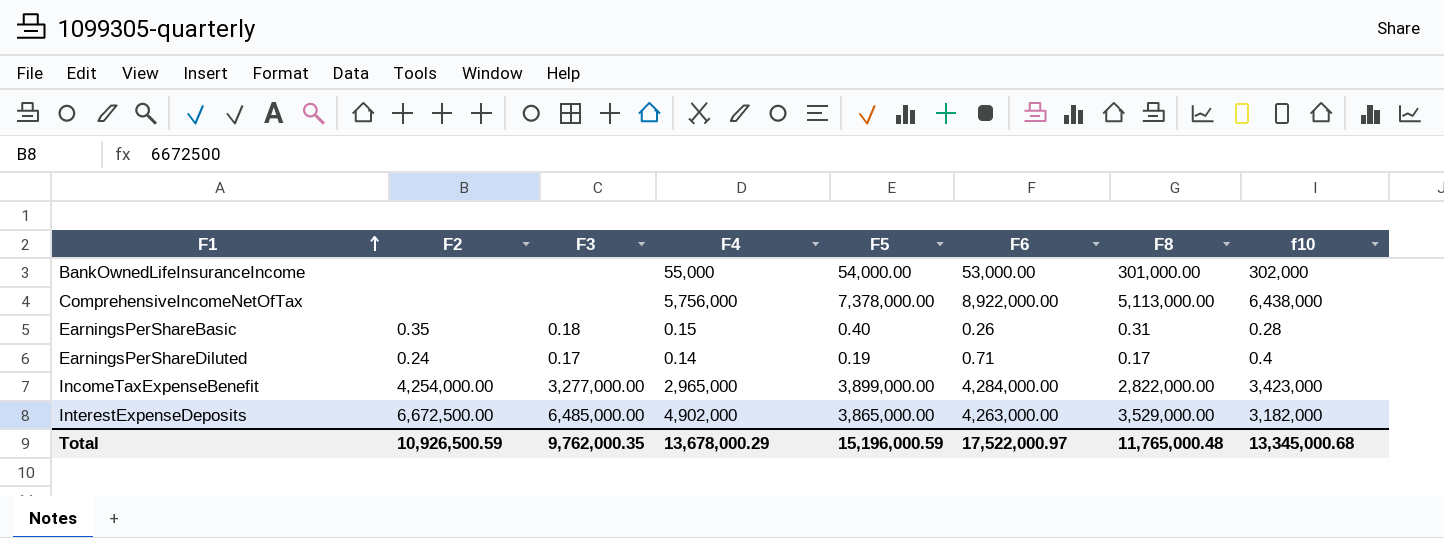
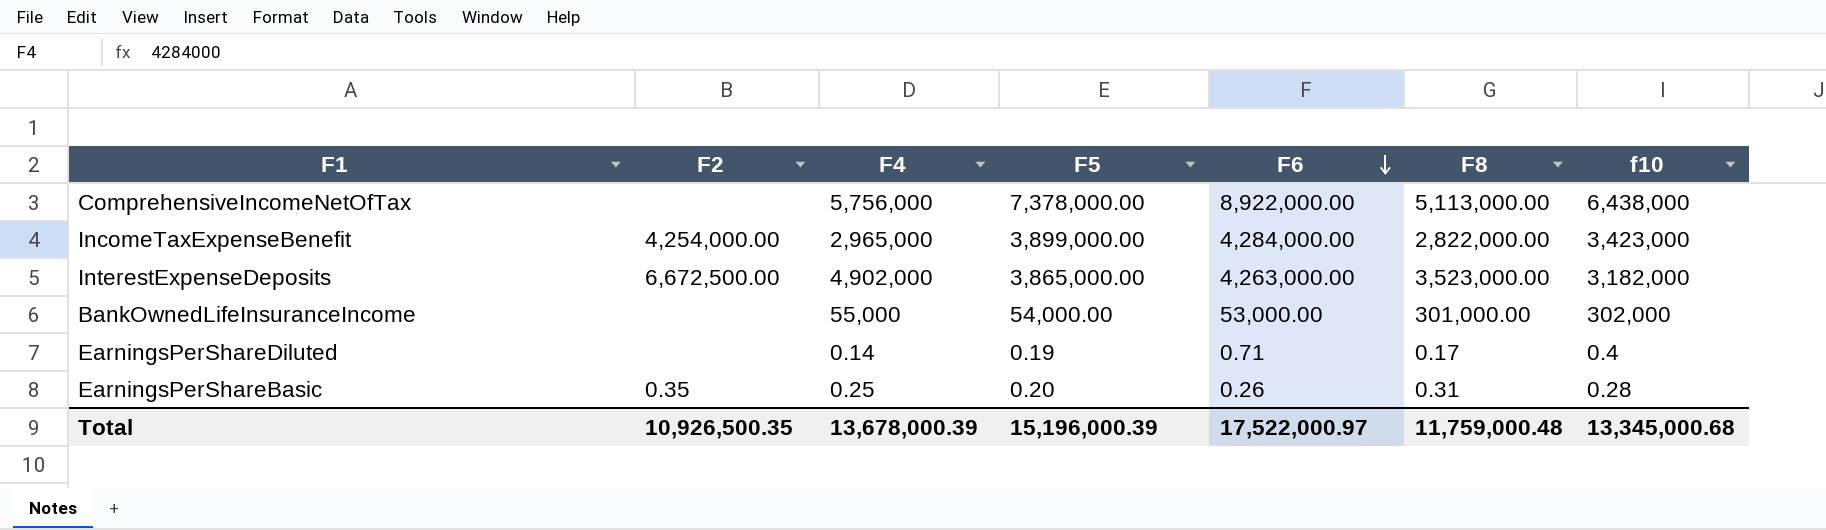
row order: F1 ascending -> F6 descending
column F3 | position: 3 -> none
InterestExpenseDeposits | F8: 3,529,000.00 -> 3,523,000.00
EarningsPerShareDiluted | F2: 0.24 -> none
EarningsPerShareBasic | F4: 0.15 -> 0.25
EarningsPerShareBasic | F5: 0.40 -> 0.20
Total | F2: 10,926,500.59 -> 10,926,500.35
Total | F4: 13,678,000.29 -> 13,678,000.39
Total | F5: 15,196,000.59 -> 15,196,000.39
Total | F8: 11,765,000.48 -> 11,759,000.48

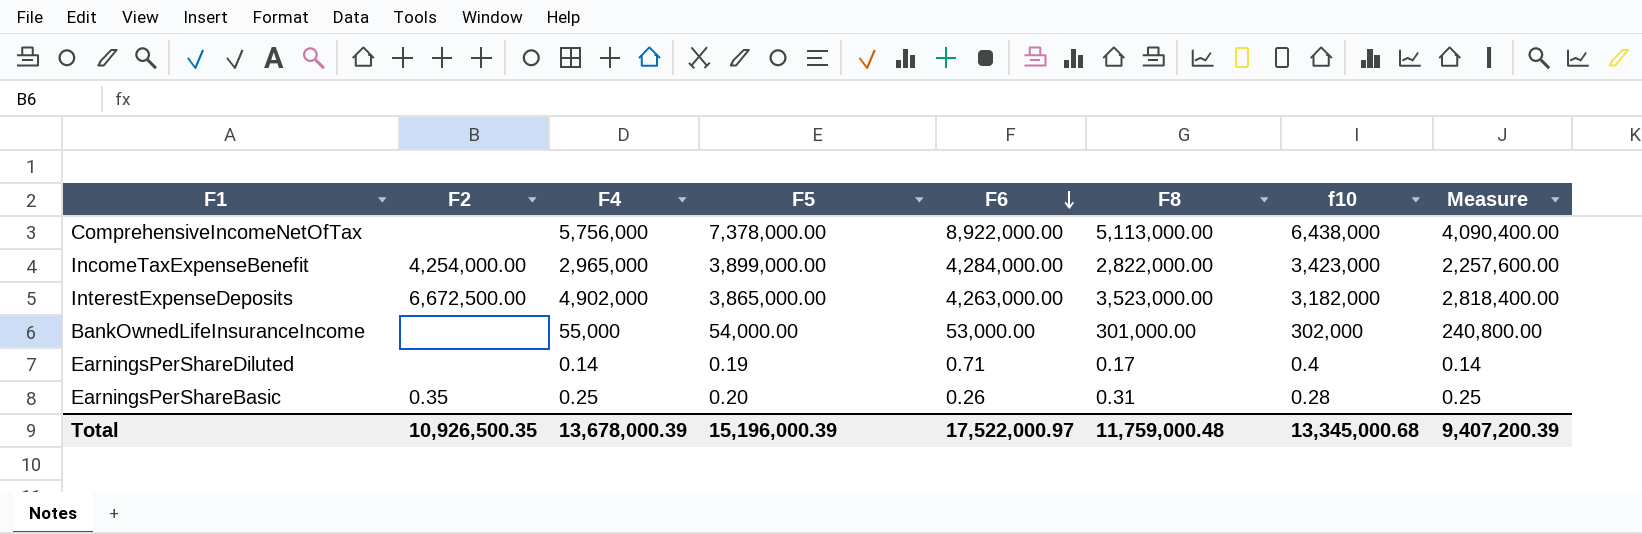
column Measure | formula: none -> [F8] * 0.8

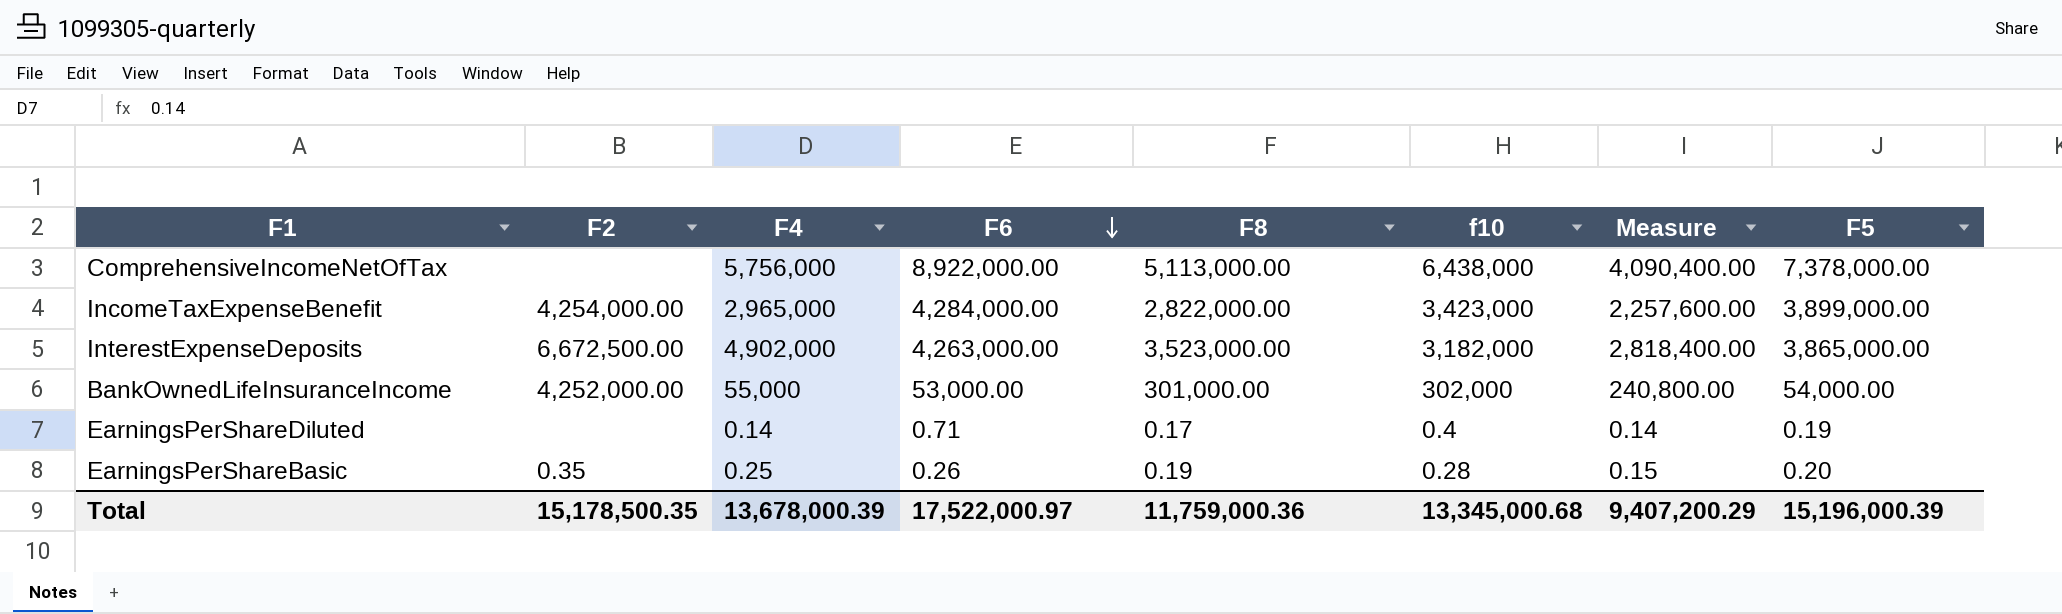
column F5 | position: 4 -> 8
BankOwnedLifeInsuranceIncome | F2: none -> 4,252,000.00
EarningsPerShareBasic | F8: 0.31 -> 0.19
EarningsPerShareBasic | Measure: 0.25 -> 0.15
Total | F2: 10,926,500.35 -> 15,178,500.35
Total | F8: 11,759,000.48 -> 11,759,000.36
Total | Measure: 9,407,200.39 -> 9,407,200.29

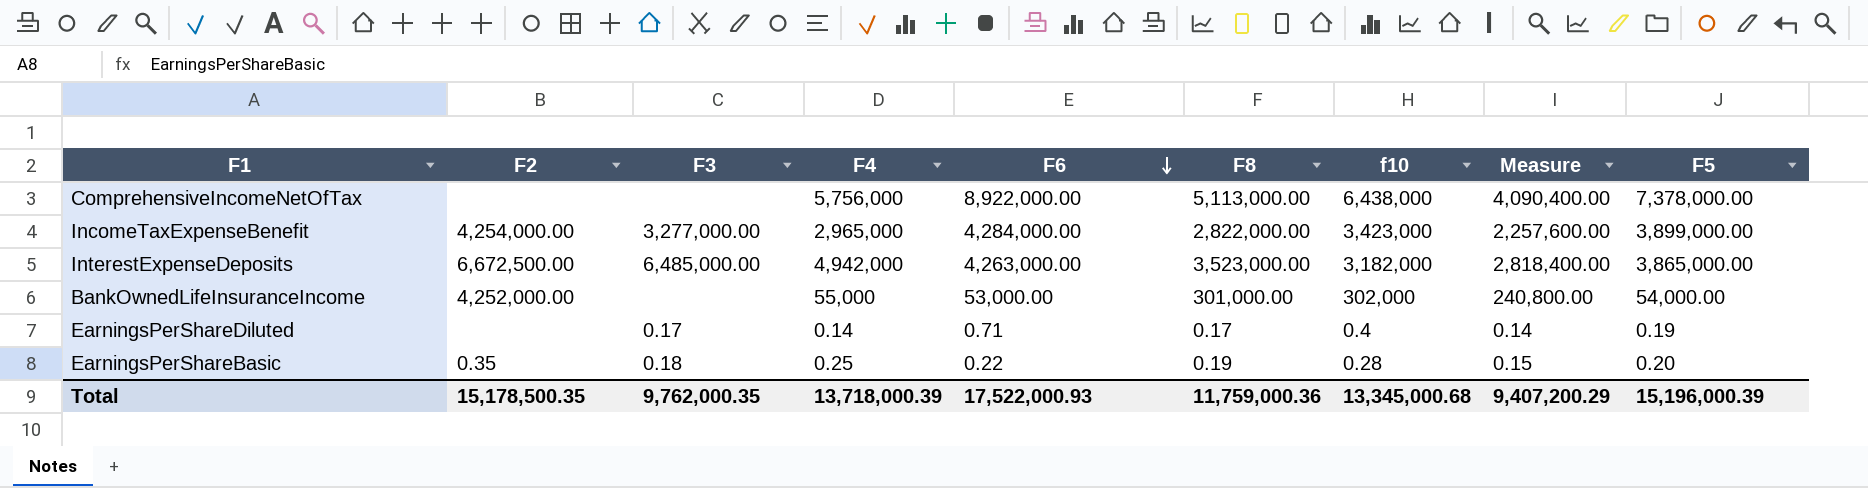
column F3 | position: none -> 3
InterestExpenseDeposits | F4: 4,902,000 -> 4,942,000
EarningsPerShareBasic | F6: 0.26 -> 0.22
Total | F4: 13,678,000.39 -> 13,718,000.39
Total | F6: 17,522,000.97 -> 17,522,000.93

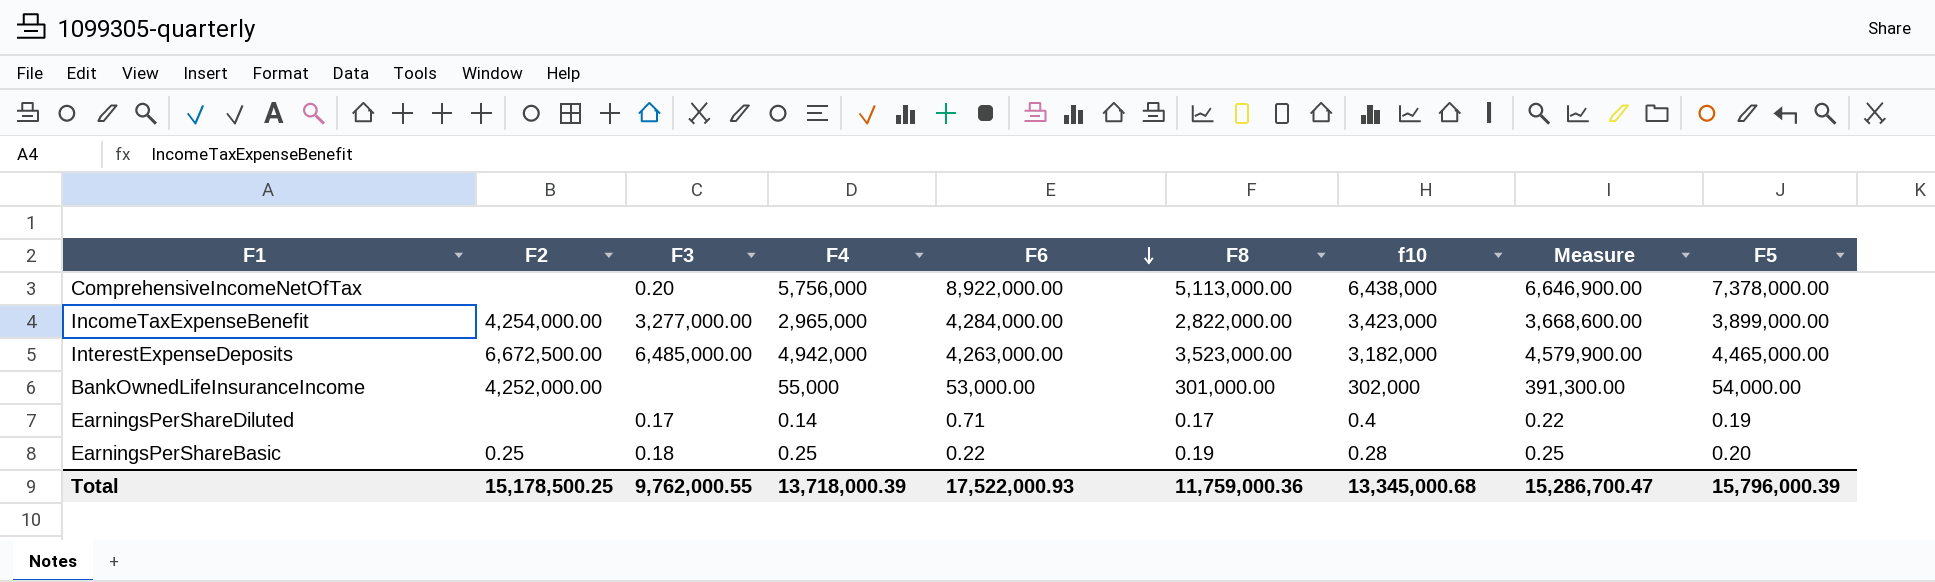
column Measure | formula: [F8] * 0.8 -> [F8] * 1.3
ComprehensiveIncomeNetOfTax | F3: none -> 0.20
InterestExpenseDeposits | F5: 3,865,000.00 -> 4,465,000.00
EarningsPerShareBasic | F2: 0.35 -> 0.25
Total | F2: 15,178,500.35 -> 15,178,500.25
Total | F3: 9,762,000.35 -> 9,762,000.55
Total | Measure: 9,407,200.29 -> 15,286,700.47
Total | F5: 15,196,000.39 -> 15,796,000.39

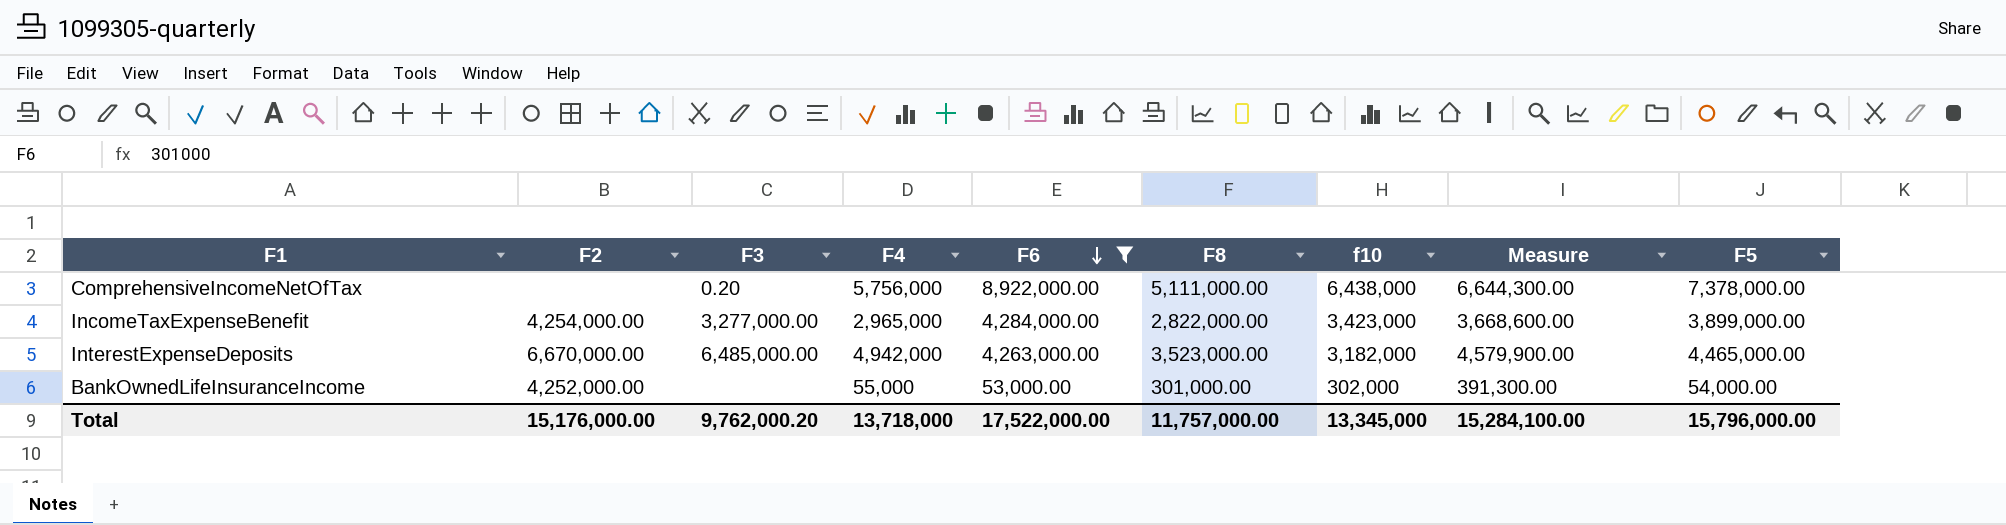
filter: none -> F6 >= 53,000.00
ComprehensiveIncomeNetOfTax | F8: 5,113,000.00 -> 5,111,000.00
ComprehensiveIncomeNetOfTax | Measure: 6,646,900.00 -> 6,644,300.00
InterestExpenseDeposits | F2: 6,672,500.00 -> 6,670,000.00
Total | F2: 15,178,500.25 -> 15,176,000.00
Total | F3: 9,762,000.55 -> 9,762,000.20
Total | F4: 13,718,000.39 -> 13,718,000
Total | F6: 17,522,000.93 -> 17,522,000.00
Total | F8: 11,759,000.36 -> 11,757,000.00
Total | f10: 13,345,000.68 -> 13,345,000
Total | Measure: 15,286,700.47 -> 15,284,100.00
Total | F5: 15,796,000.39 -> 15,796,000.00

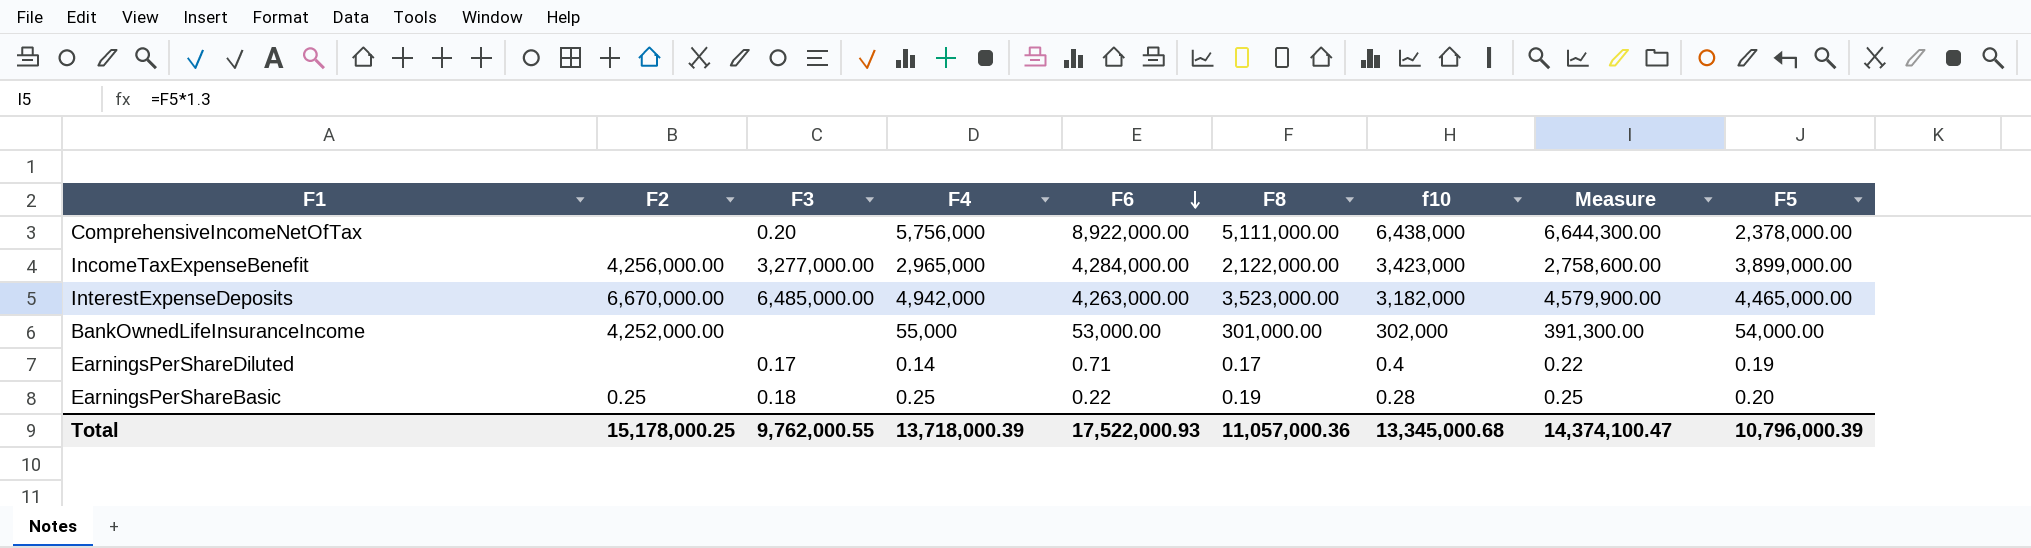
filter: F6 >= 53,000.00 -> none
ComprehensiveIncomeNetOfTax | F5: 7,378,000.00 -> 2,378,000.00
IncomeTaxExpenseBenefit | F2: 4,254,000.00 -> 4,256,000.00
IncomeTaxExpenseBenefit | F8: 2,822,000.00 -> 2,122,000.00
IncomeTaxExpenseBenefit | Measure: 3,668,600.00 -> 2,758,600.00
Total | F2: 15,176,000.00 -> 15,178,000.25
Total | F3: 9,762,000.20 -> 9,762,000.55
Total | F4: 13,718,000 -> 13,718,000.39
Total | F6: 17,522,000.00 -> 17,522,000.93
Total | F8: 11,757,000.00 -> 11,057,000.36
Total | f10: 13,345,000 -> 13,345,000.68
Total | Measure: 15,284,100.00 -> 14,374,100.47
Total | F5: 15,796,000.00 -> 10,796,000.39

